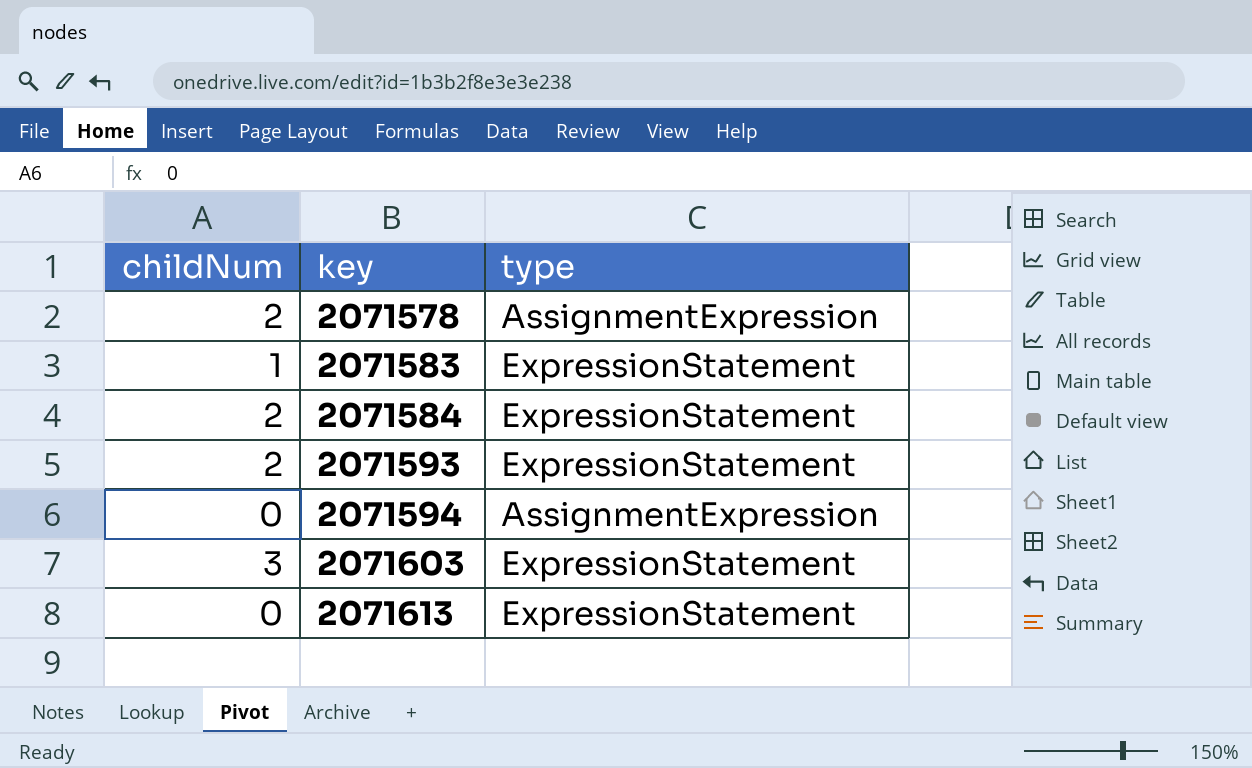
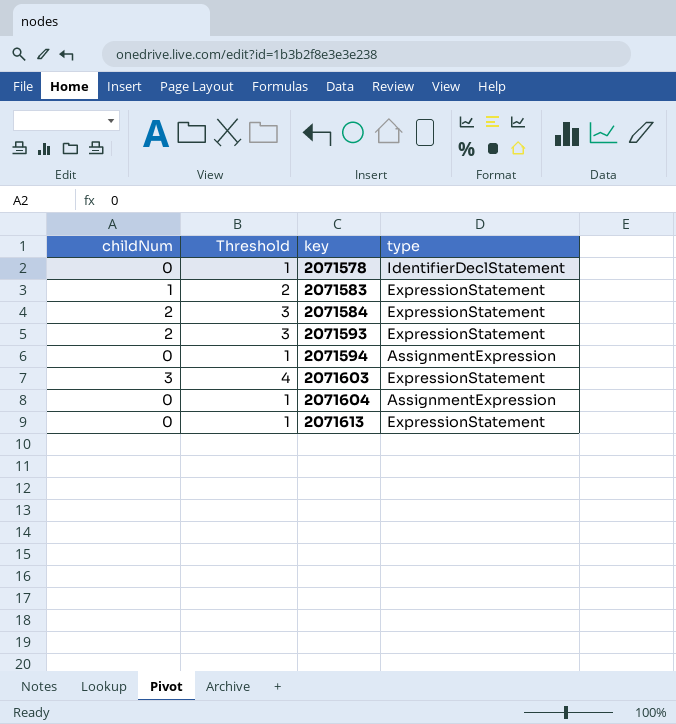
column Threshold | formula: none -> [childNum] + 1
2071578 | childNum: 2 -> 0
2071578 | type: AssignmentExpression -> IdentifierDeclStatement
row 2071604: none -> 0 | 1 | AssignmentExpression

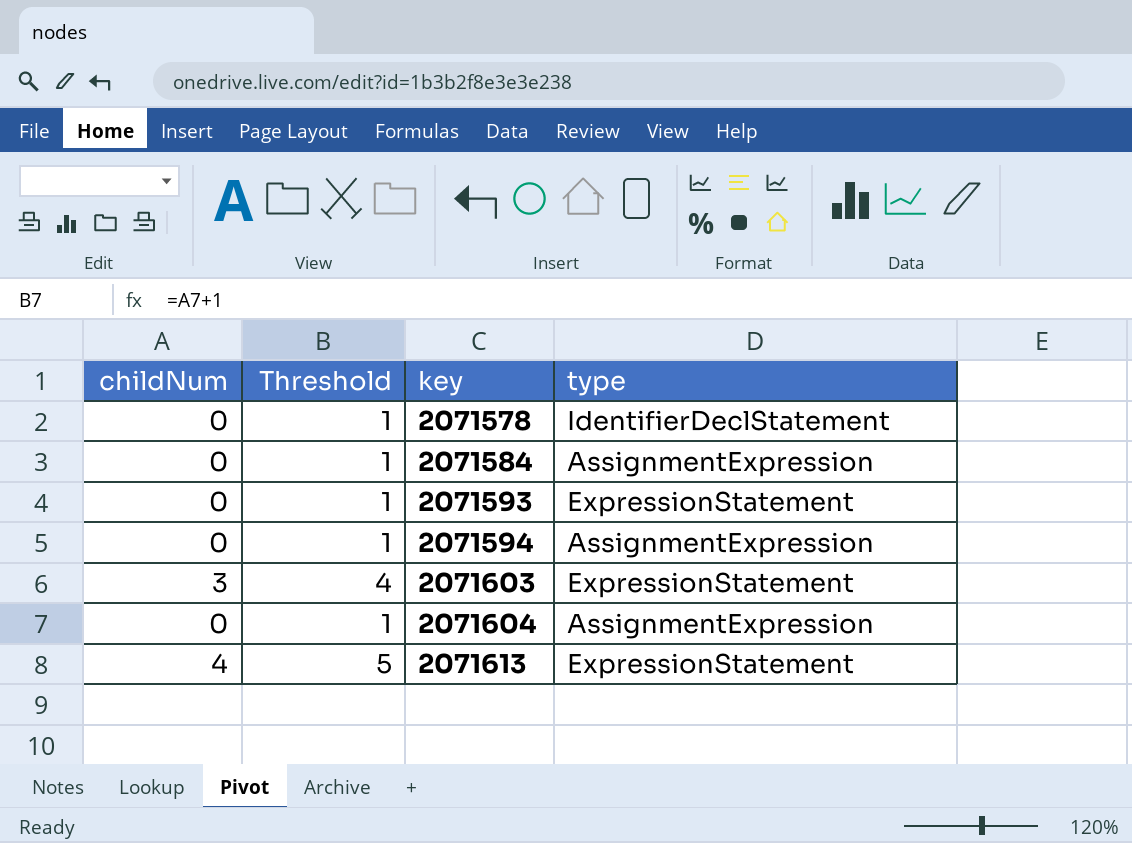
row 2071583: 1 | 2 | ExpressionStatement -> none
2071584 | childNum: 2 -> 0
2071584 | Threshold: 3 -> 1
2071584 | type: ExpressionStatement -> AssignmentExpression
2071593 | childNum: 2 -> 0
2071593 | Threshold: 3 -> 1
2071613 | childNum: 0 -> 4
2071613 | Threshold: 1 -> 5

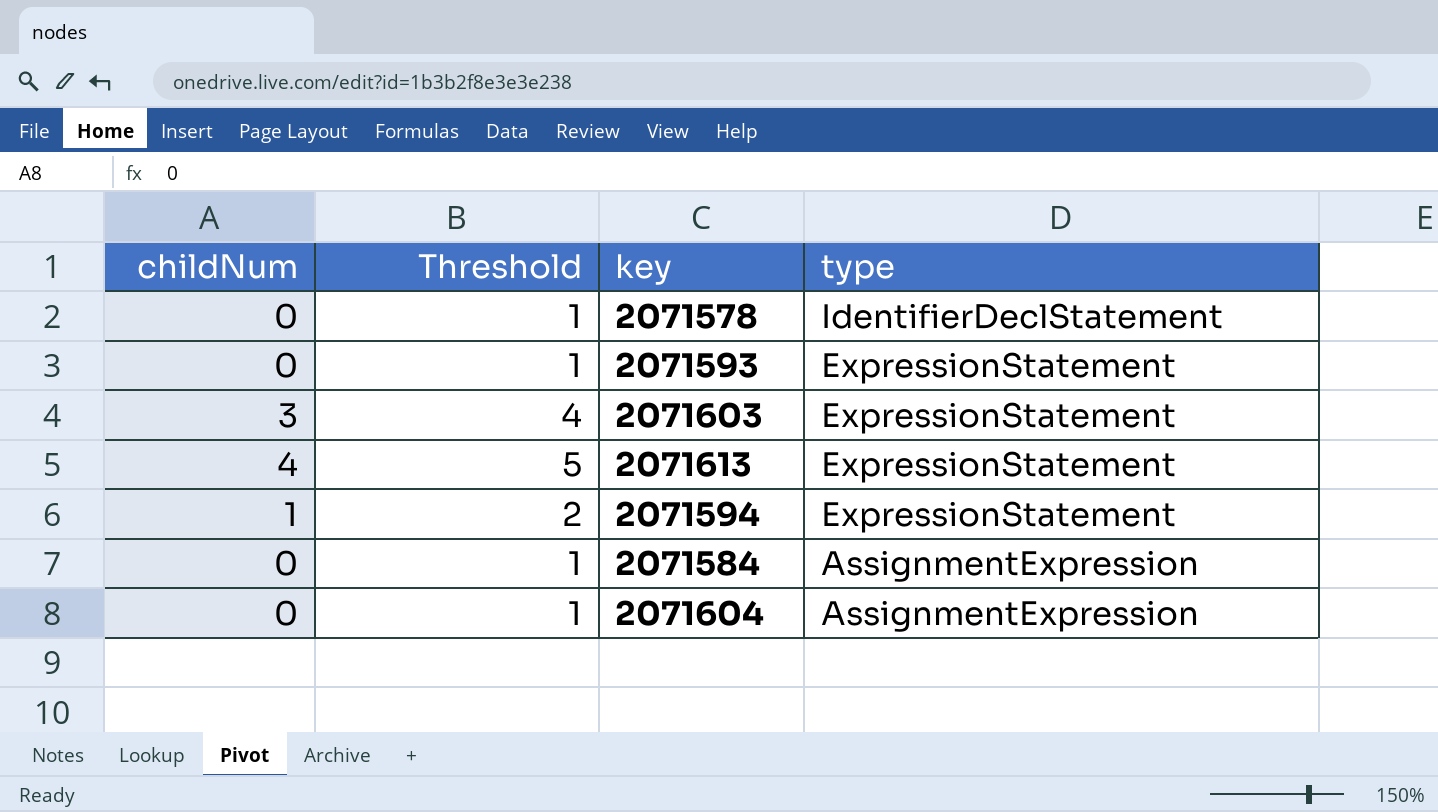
row order: key ascending -> type descending
2071594 | childNum: 0 -> 1
2071594 | Threshold: 1 -> 2
2071594 | type: AssignmentExpression -> ExpressionStatement

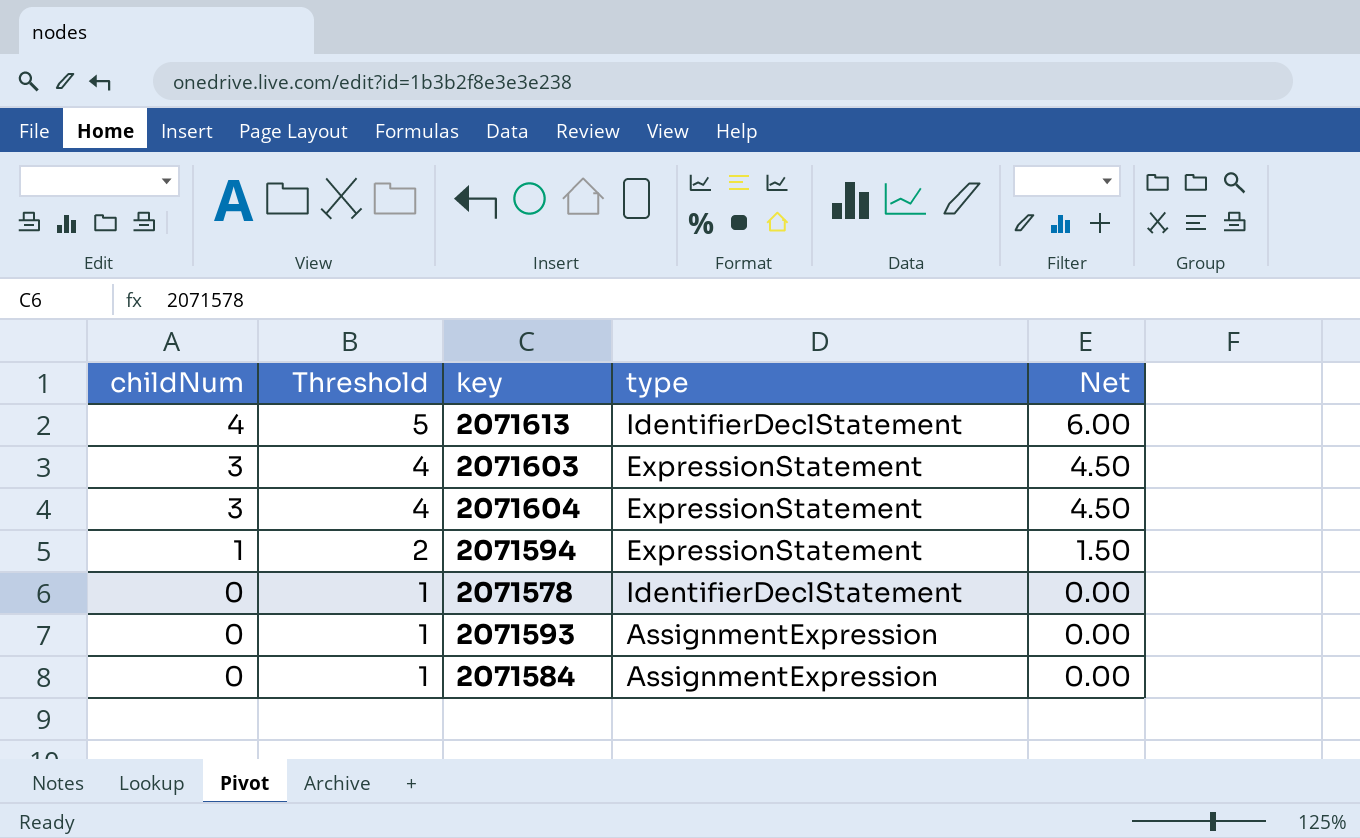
row order: type descending -> childNum descending
column Net | formula: none -> [childNum] * 1.5
2071613 | type: ExpressionStatement -> IdentifierDeclStatement
2071604 | childNum: 0 -> 3
2071604 | Threshold: 1 -> 4
2071604 | type: AssignmentExpression -> ExpressionStatement
2071593 | type: ExpressionStatement -> AssignmentExpression

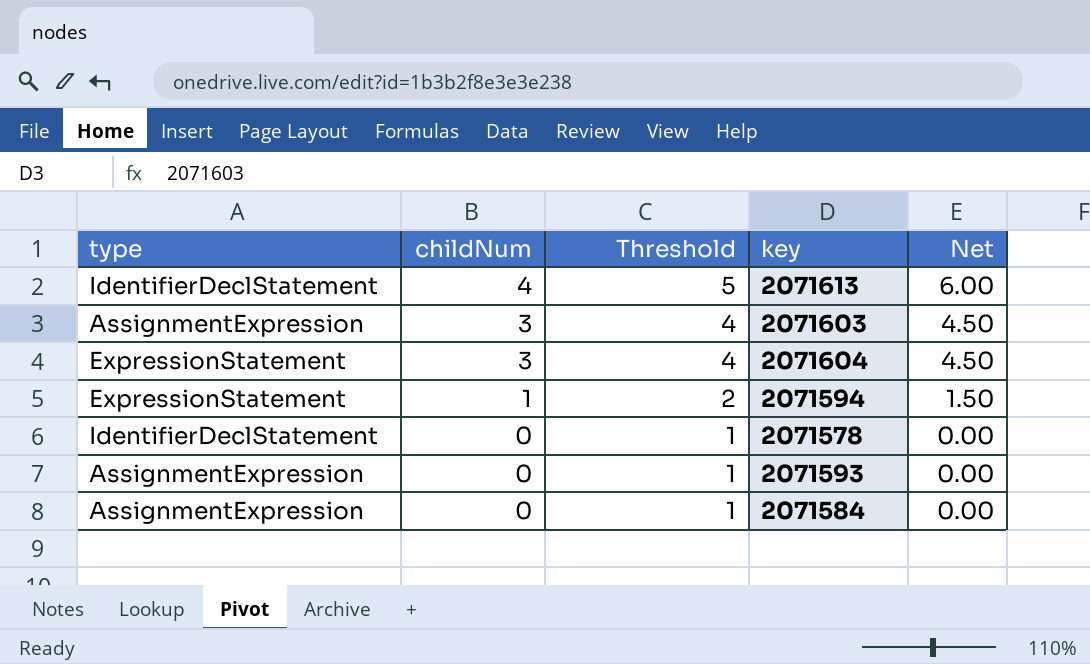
column type | position: 4 -> 1
2071603 | type: ExpressionStatement -> AssignmentExpression

